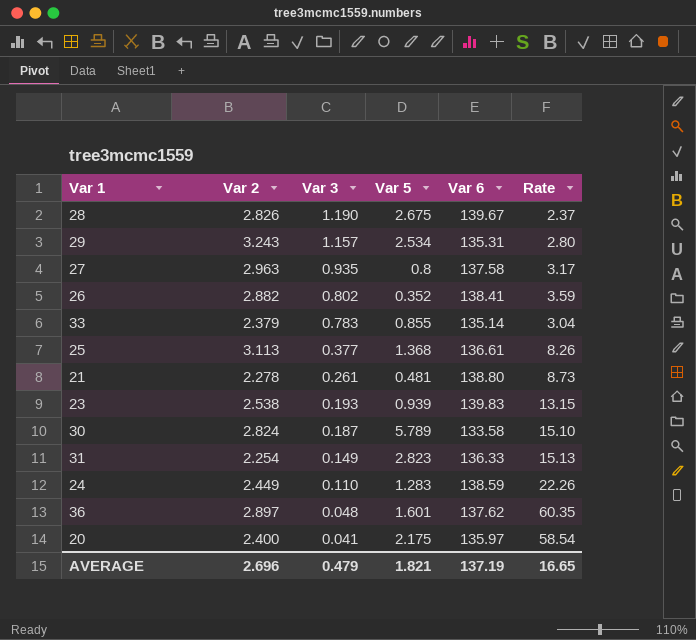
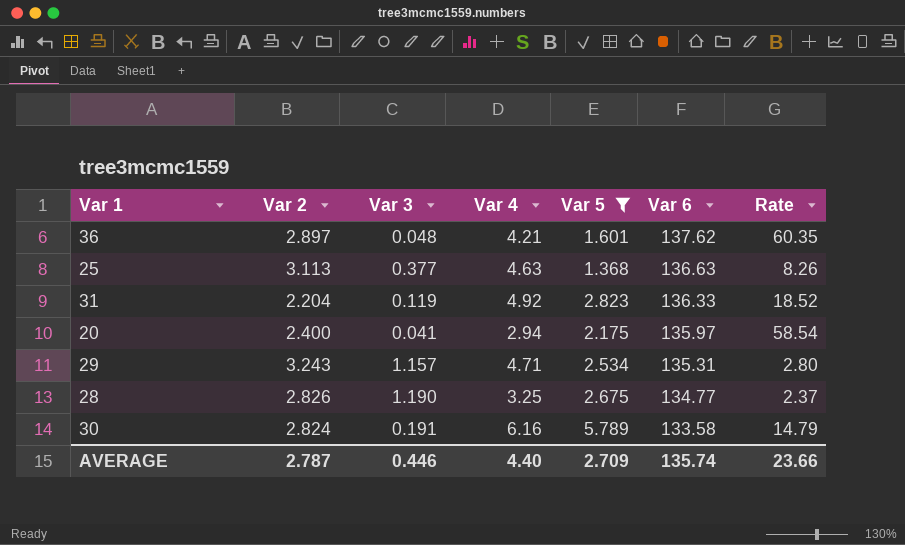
filter: none -> Var 5 >= 1.368
row order: Var 3 descending -> Var 6 descending
column Var 4 | position: none -> 4
25 | Var 6: 136.61 -> 136.63
31 | Var 2: 2.254 -> 2.204
31 | Var 3: 0.149 -> 0.119
31 | Rate: 15.13 -> 18.52
28 | Var 6: 139.67 -> 134.77
30 | Var 3: 0.187 -> 0.191
30 | Rate: 15.10 -> 14.79
AVERAGE | Var 2: 2.696 -> 2.787
AVERAGE | Var 3: 0.479 -> 0.446
AVERAGE | Var 5: 1.821 -> 2.709
AVERAGE | Var 6: 137.19 -> 135.74
AVERAGE | Rate: 16.65 -> 23.66

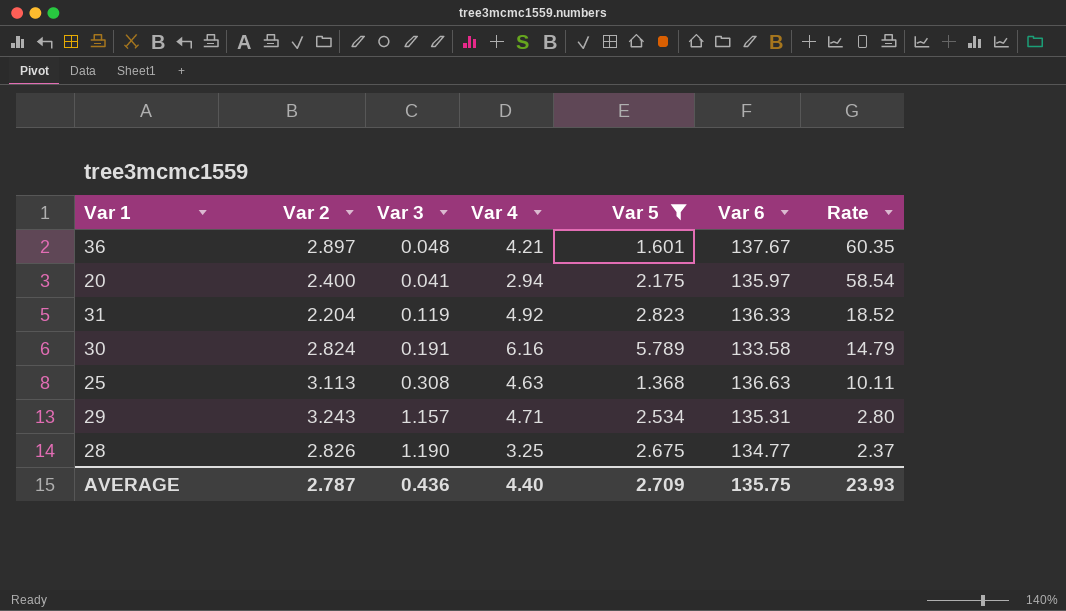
row order: Var 6 descending -> Rate descending
36 | Var 6: 137.62 -> 137.67
25 | Var 3: 0.377 -> 0.308
25 | Rate: 8.26 -> 10.11
AVERAGE | Var 3: 0.446 -> 0.436
AVERAGE | Var 6: 135.74 -> 135.75
AVERAGE | Rate: 23.66 -> 23.93

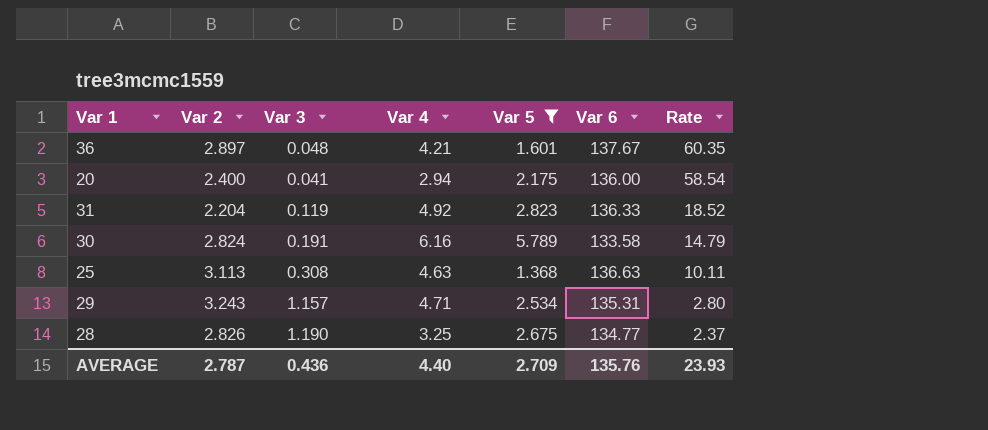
20 | Var 6: 135.97 -> 136.00
AVERAGE | Var 6: 135.75 -> 135.76

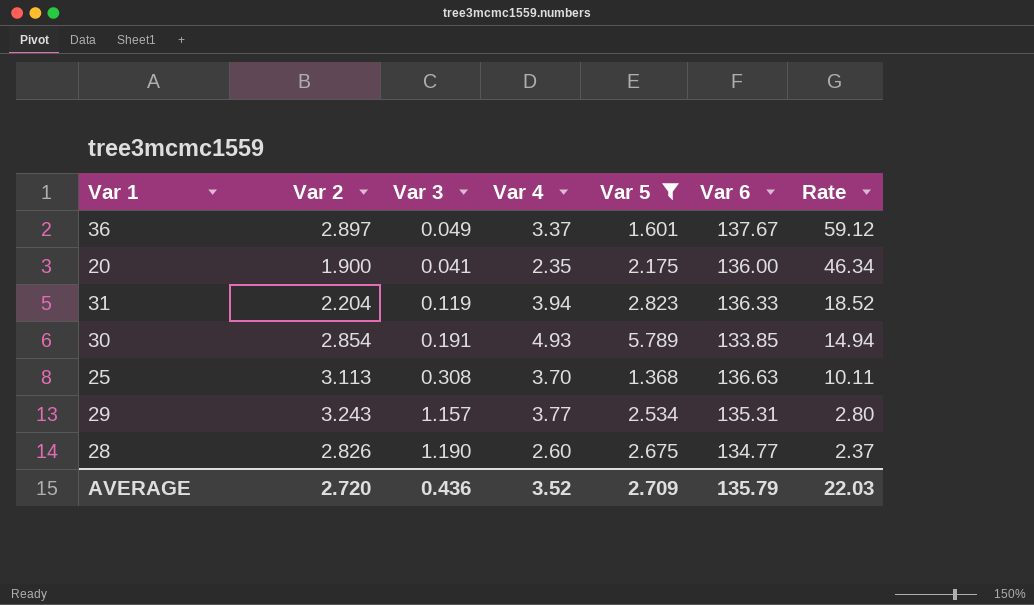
36 | Var 3: 0.048 -> 0.049
36 | Var 4: 4.21 -> 3.37
36 | Rate: 60.35 -> 59.12
20 | Var 2: 2.400 -> 1.900
20 | Var 4: 2.94 -> 2.35
20 | Rate: 58.54 -> 46.34
31 | Var 4: 4.92 -> 3.94
30 | Var 2: 2.824 -> 2.854
30 | Var 4: 6.16 -> 4.93
30 | Var 6: 133.58 -> 133.85
30 | Rate: 14.79 -> 14.94
25 | Var 4: 4.63 -> 3.70
29 | Var 4: 4.71 -> 3.77
28 | Var 4: 3.25 -> 2.60
AVERAGE | Var 2: 2.787 -> 2.720
AVERAGE | Var 4: 4.40 -> 3.52
AVERAGE | Var 6: 135.76 -> 135.79
AVERAGE | Rate: 23.93 -> 22.03

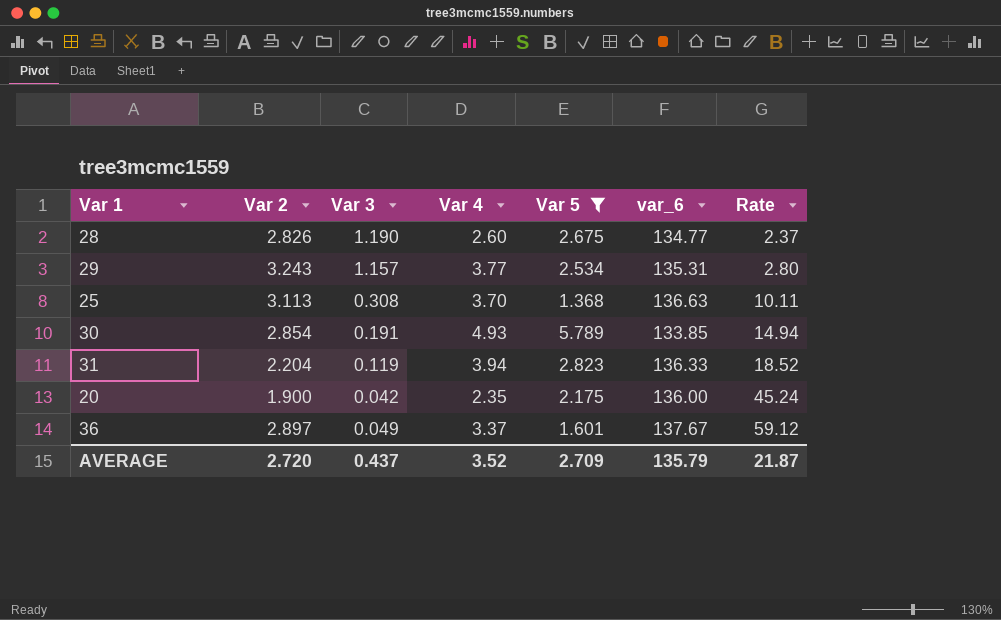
row order: Rate descending -> Rate ascending
column name: Var 6 -> var_6
20 | Var 3: 0.041 -> 0.042
20 | Rate: 46.34 -> 45.24
AVERAGE | Var 3: 0.436 -> 0.437
AVERAGE | Rate: 22.03 -> 21.87

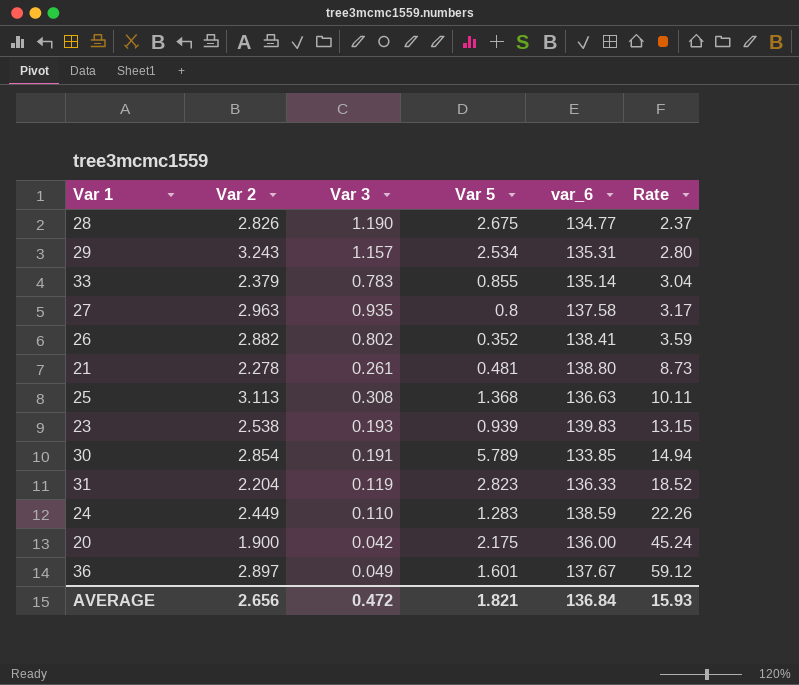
filter: Var 5 >= 1.368 -> none
column Var 4 | position: 4 -> none
AVERAGE | Var 2: 2.720 -> 2.656
AVERAGE | Var 3: 0.437 -> 0.472
AVERAGE | Var 5: 2.709 -> 1.821
AVERAGE | var_6: 135.79 -> 136.84
AVERAGE | Rate: 21.87 -> 15.93

